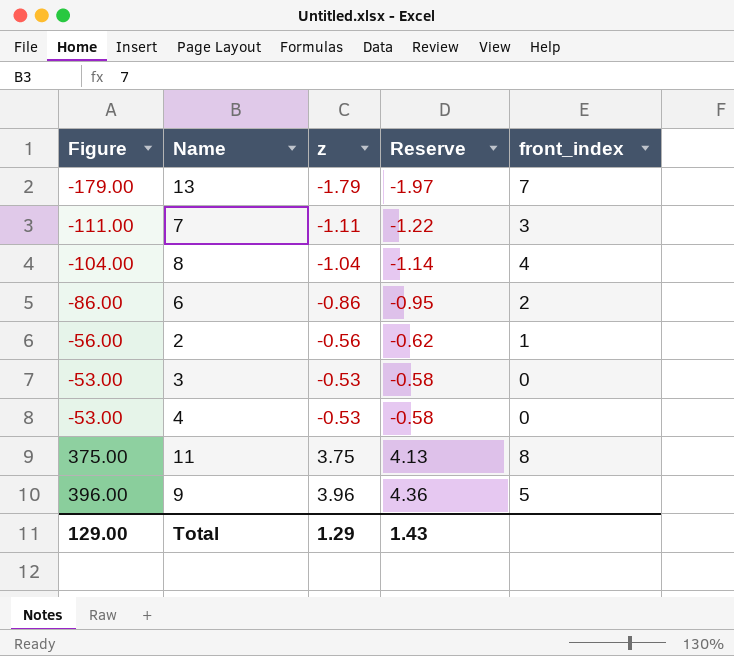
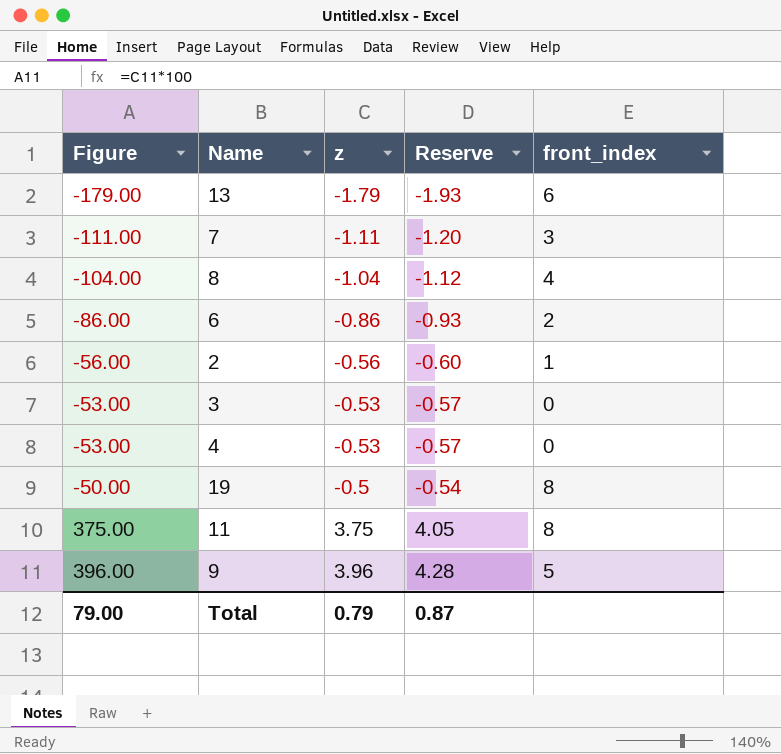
column Reserve | formula: [z] * 1.1 -> [z] * 1.08
13 | front_index: 7 -> 6
row 19: none -> -50.00 | -0.5 | -0.54 | 8
Total | Figure: 129.00 -> 79.00
Total | z: 1.29 -> 0.79
Total | Reserve: 1.43 -> 0.87

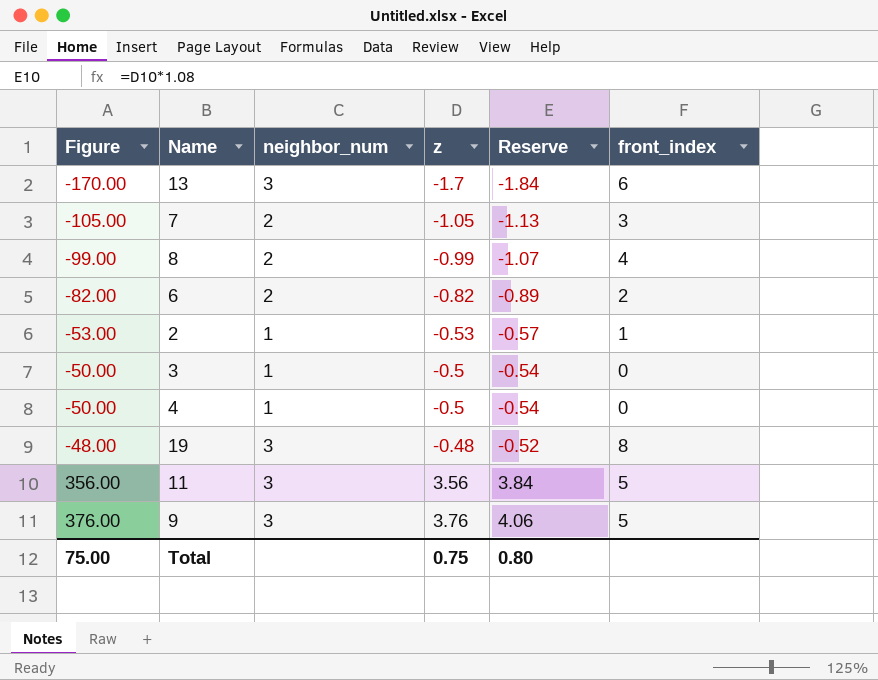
column neighbor_num | position: none -> 3
13 | Figure: -179.00 -> -170.00
13 | z: -1.79 -> -1.7
13 | Reserve: -1.93 -> -1.84
7 | Figure: -111.00 -> -105.00
7 | z: -1.11 -> -1.05
7 | Reserve: -1.20 -> -1.13
8 | Figure: -104.00 -> -99.00
8 | z: -1.04 -> -0.99
8 | Reserve: -1.12 -> -1.07
6 | Figure: -86.00 -> -82.00
6 | z: -0.86 -> -0.82
6 | Reserve: -0.93 -> -0.89
2 | Figure: -56.00 -> -53.00
2 | z: -0.56 -> -0.53
2 | Reserve: -0.60 -> -0.57
3 | Figure: -53.00 -> -50.00
3 | z: -0.53 -> -0.5
3 | Reserve: -0.57 -> -0.54
4 | Figure: -53.00 -> -50.00
4 | z: -0.53 -> -0.5
4 | Reserve: -0.57 -> -0.54
19 | Figure: -50.00 -> -48.00
19 | z: -0.5 -> -0.48
19 | Reserve: -0.54 -> -0.52
11 | Figure: 375.00 -> 356.00
11 | z: 3.75 -> 3.56
11 | Reserve: 4.05 -> 3.84
11 | front_index: 8 -> 5
9 | Figure: 396.00 -> 376.00
9 | z: 3.96 -> 3.76
9 | Reserve: 4.28 -> 4.06
Total | Figure: 79.00 -> 75.00
Total | z: 0.79 -> 0.75
Total | Reserve: 0.87 -> 0.80

